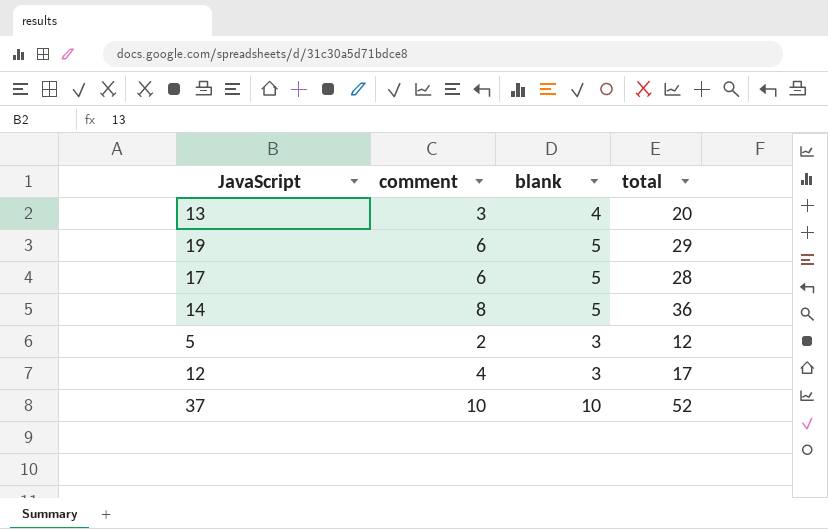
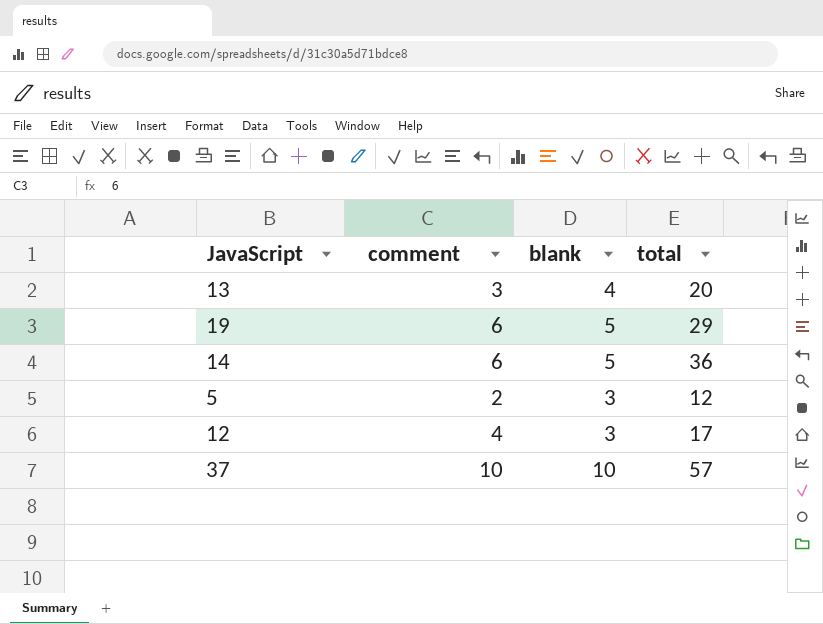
row 17: 6 | 5 | 28 -> none
14 | comment: 8 -> 6
37 | total: 52 -> 57

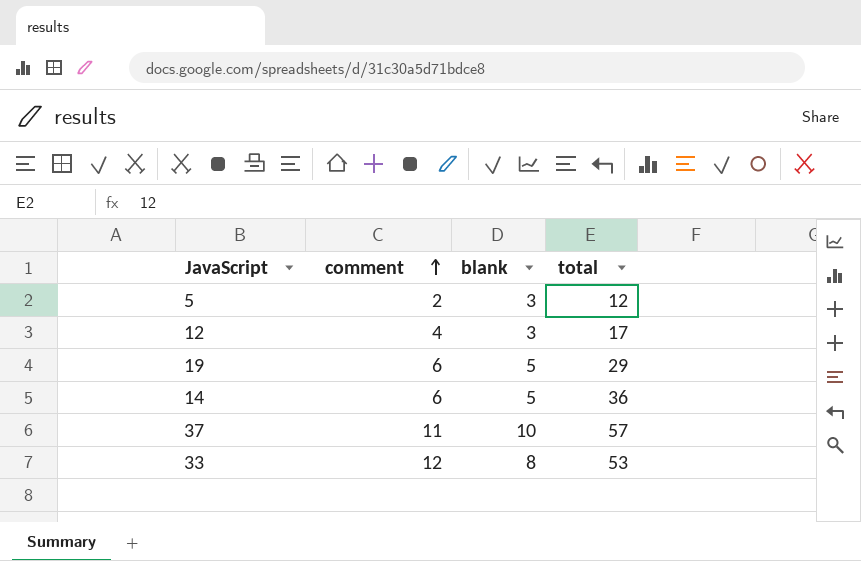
row order: none -> comment ascending
row 13: 3 | 4 | 20 -> none
37 | comment: 10 -> 11
row 33: none -> 12 | 8 | 53

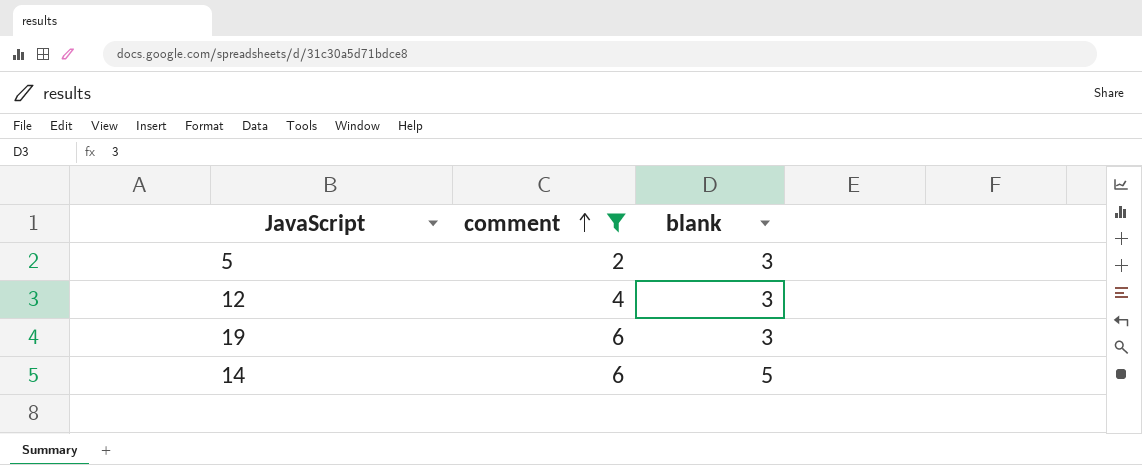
filter: none -> comment <= 6
column total | position: 4 -> none
19 | blank: 5 -> 3

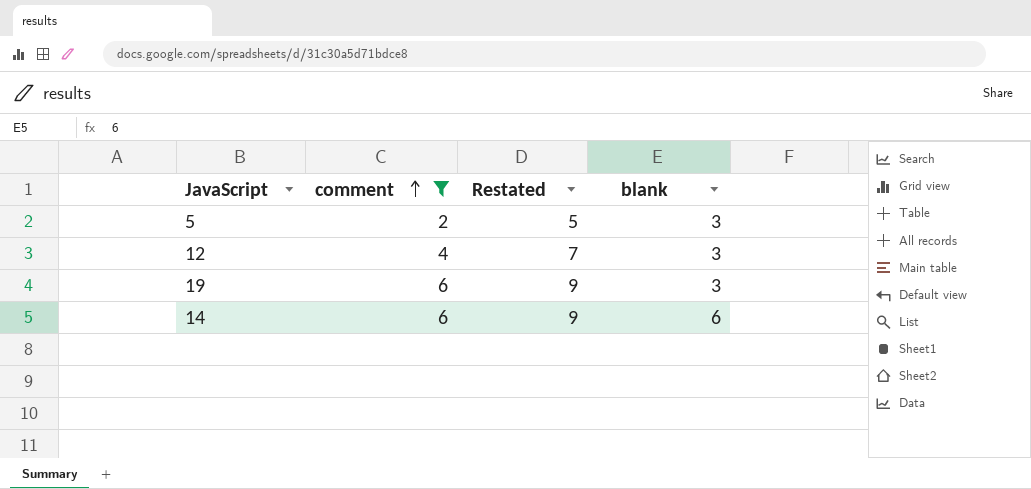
column Restated | formula: none -> [comment] + 3
14 | blank: 5 -> 6

